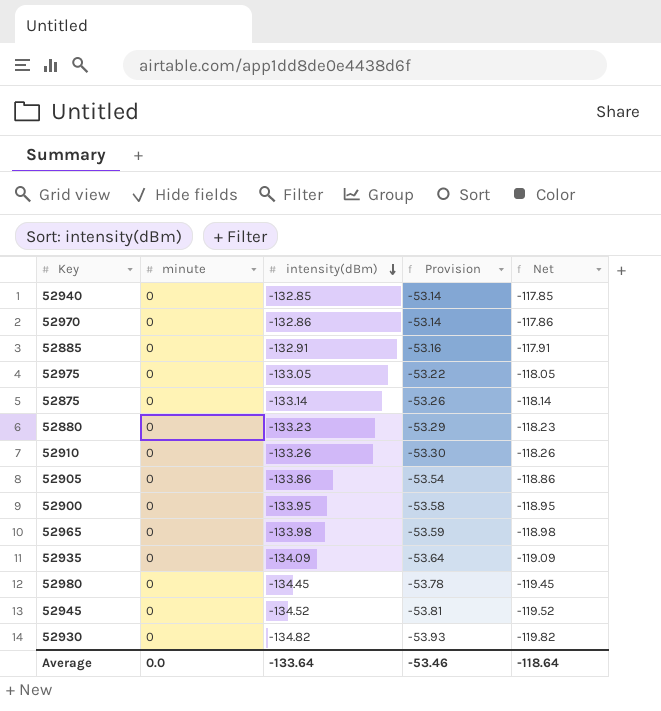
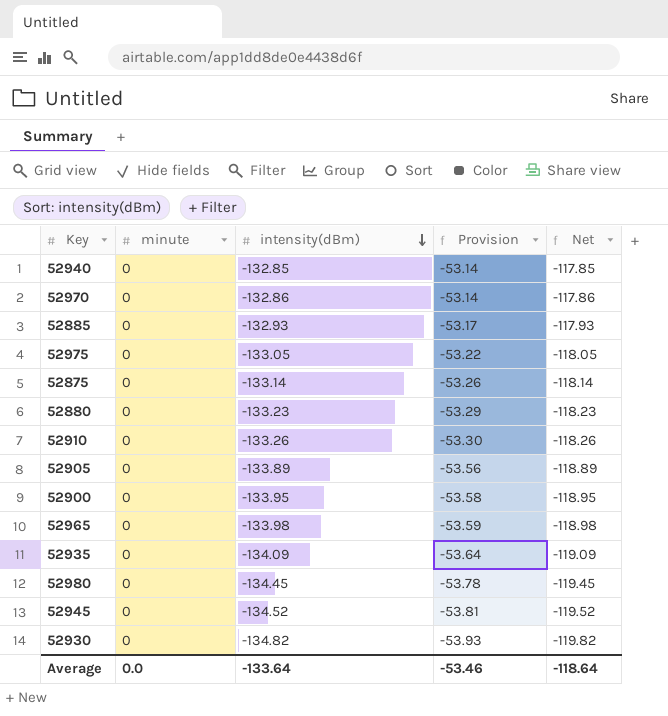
52885 | intensity(dBm): -132.91 -> -132.93
52885 | Provision: -53.16 -> -53.17
52885 | Net: -117.91 -> -117.93
52905 | intensity(dBm): -133.86 -> -133.89
52905 | Provision: -53.54 -> -53.56
52905 | Net: -118.86 -> -118.89

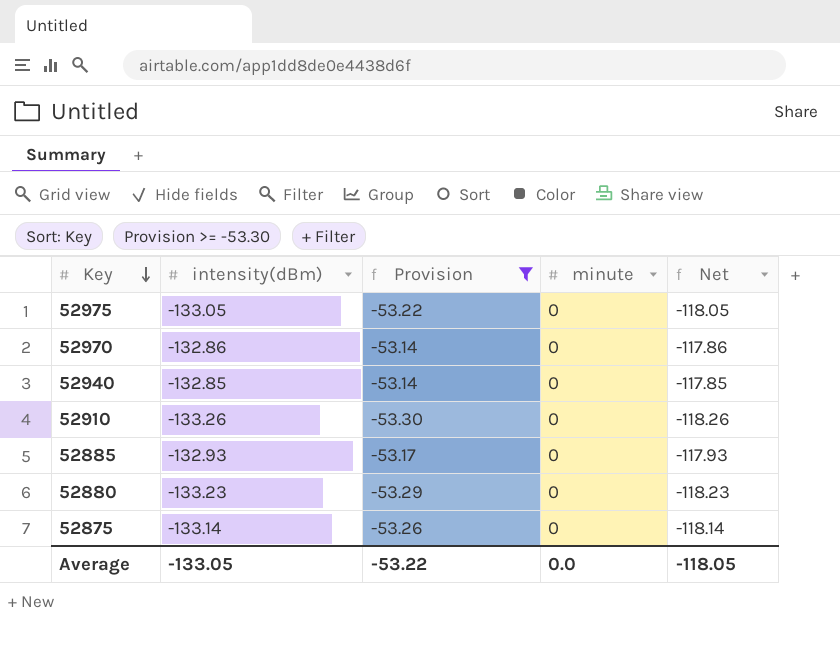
filter: none -> Provision >= -53.30
row order: intensity(dBm) descending -> Key descending
column minute | position: 2 -> 4
Average | intensity(dBm): -133.64 -> -133.05
Average | Provision: -53.46 -> -53.22
Average | Net: -118.64 -> -118.05

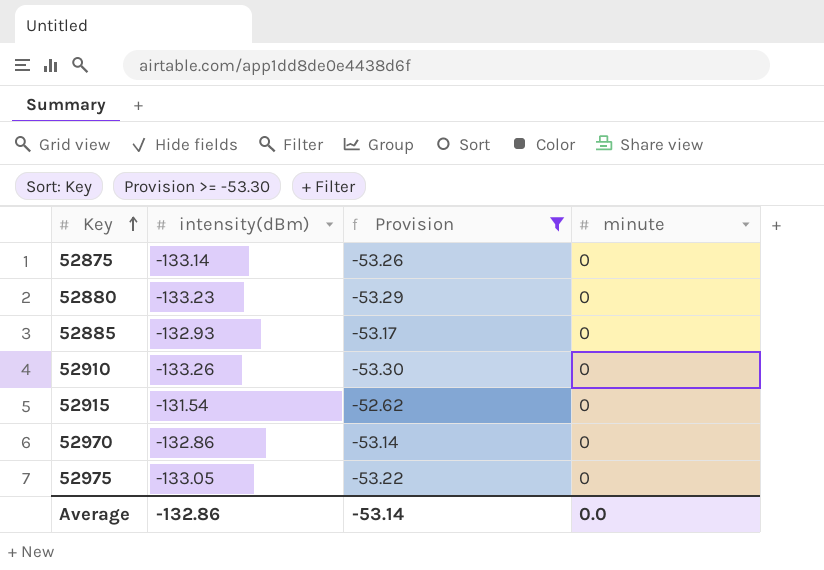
row order: Key descending -> Key ascending
column Net | formula: [intensity(dBm)] + 15 -> none
row 52940: -132.85 | -53.14 | 0 | -117.85 -> none
row 52915: none -> -131.54 | -52.62 | 0
Average | intensity(dBm): -133.05 -> -132.86
Average | Provision: -53.22 -> -53.14

